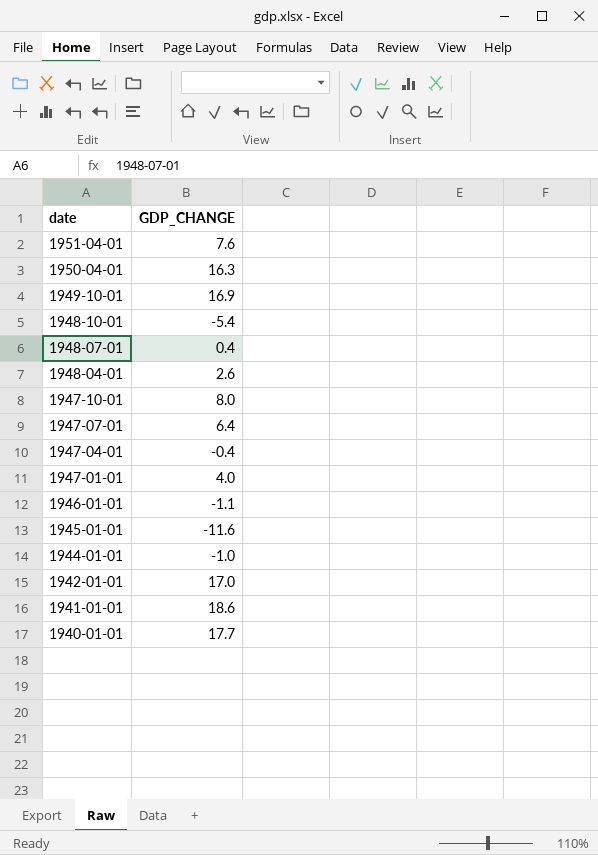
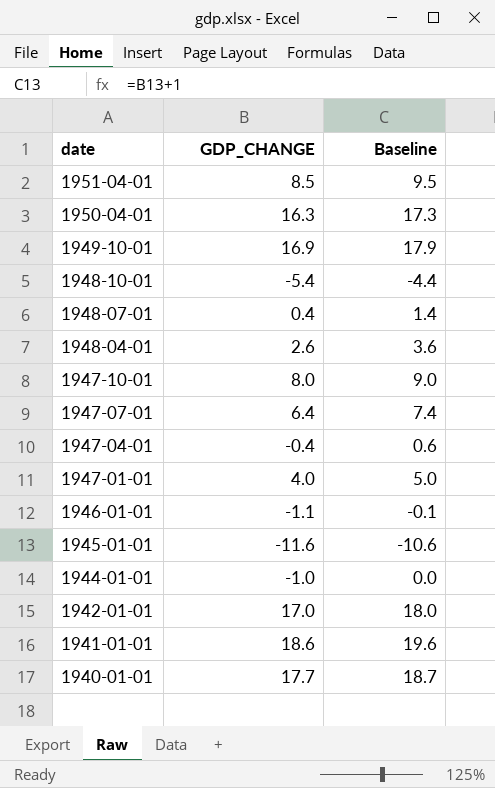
column Baseline | formula: none -> [GDP_CHANGE] + 1
1951-04-01 | GDP_CHANGE: 7.6 -> 8.5

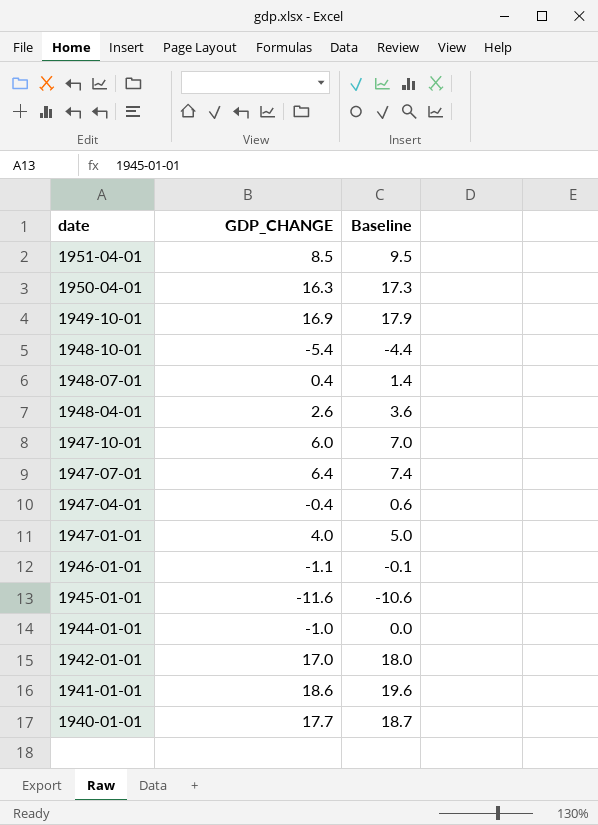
1947-10-01 | GDP_CHANGE: 8.0 -> 6.0
1947-10-01 | Baseline: 9.0 -> 7.0

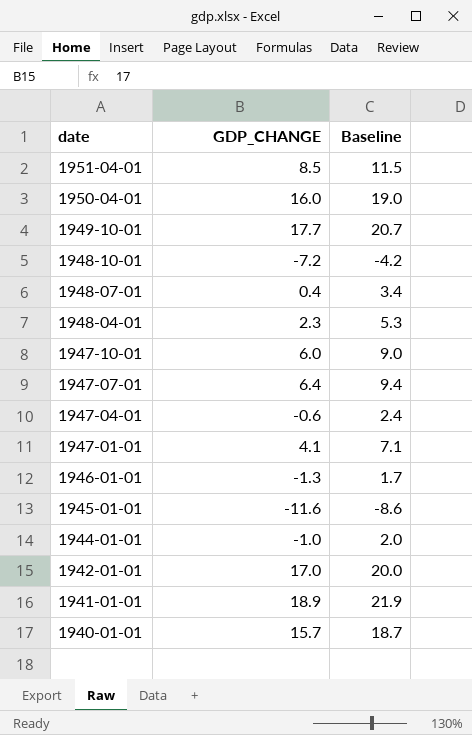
column Baseline | formula: [GDP_CHANGE] + 1 -> [GDP_CHANGE] + 3
1950-04-01 | GDP_CHANGE: 16.3 -> 16.0
1949-10-01 | GDP_CHANGE: 16.9 -> 17.7
1948-10-01 | GDP_CHANGE: -5.4 -> -7.2
1948-04-01 | GDP_CHANGE: 2.6 -> 2.3
1947-04-01 | GDP_CHANGE: -0.4 -> -0.6
1947-01-01 | GDP_CHANGE: 4.0 -> 4.1
1946-01-01 | GDP_CHANGE: -1.1 -> -1.3
1941-01-01 | GDP_CHANGE: 18.6 -> 18.9
1940-01-01 | GDP_CHANGE: 17.7 -> 15.7

